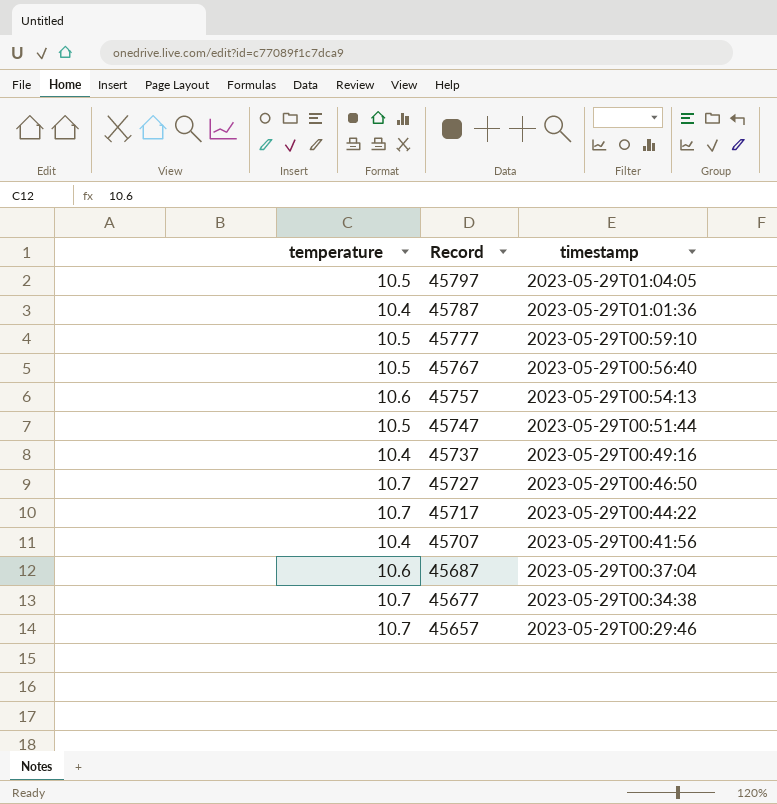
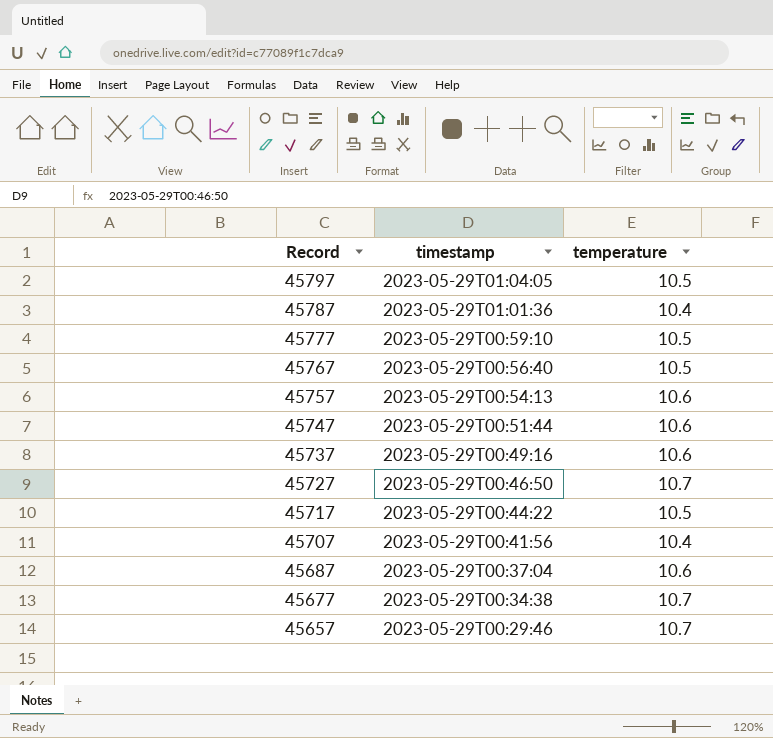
column temperature | position: 1 -> 3
45747 | temperature: 10.5 -> 10.6
45737 | temperature: 10.4 -> 10.6
45717 | temperature: 10.7 -> 10.5

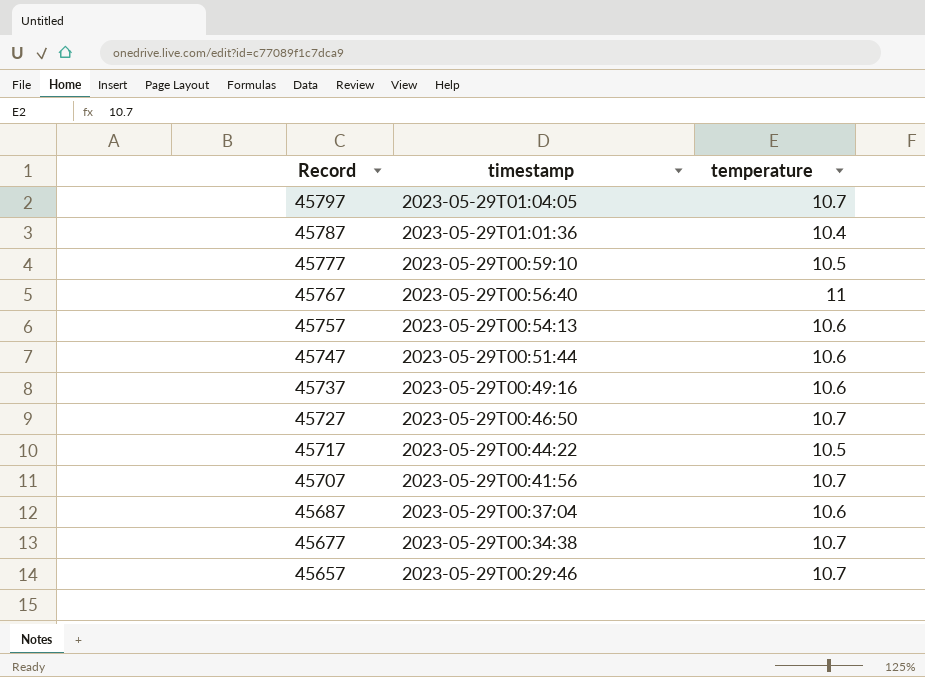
45797 | temperature: 10.5 -> 10.7
45767 | temperature: 10.5 -> 11
45707 | temperature: 10.4 -> 10.7

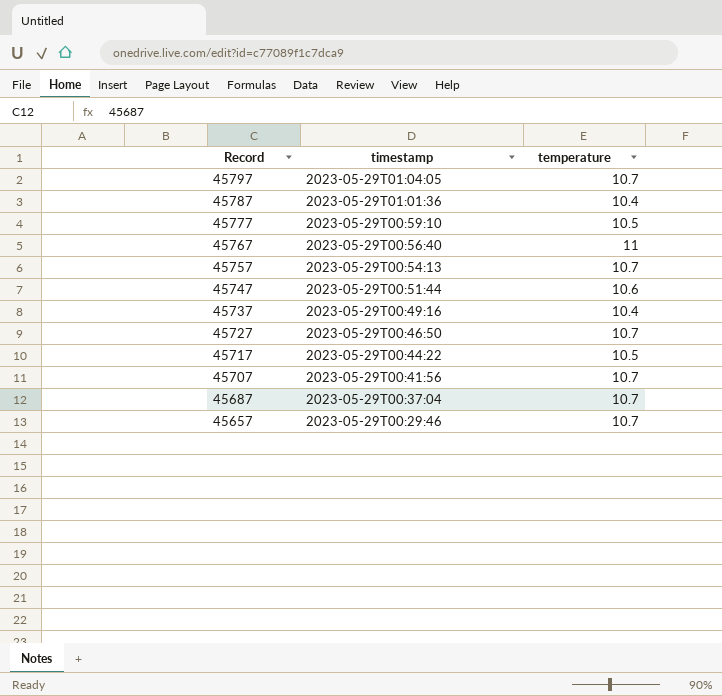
row 45677: 2023-05-29T00:34:38 | 10.7 -> none
45757 | temperature: 10.6 -> 10.7
45737 | temperature: 10.6 -> 10.4
45687 | temperature: 10.6 -> 10.7

